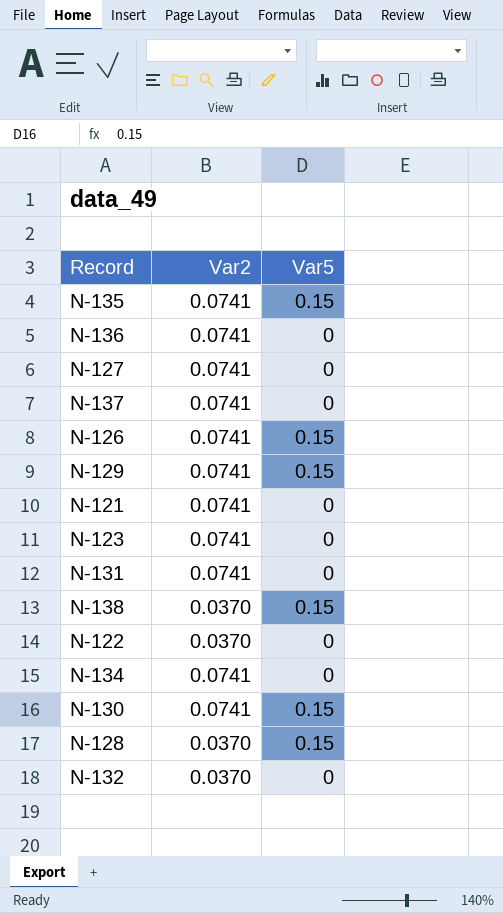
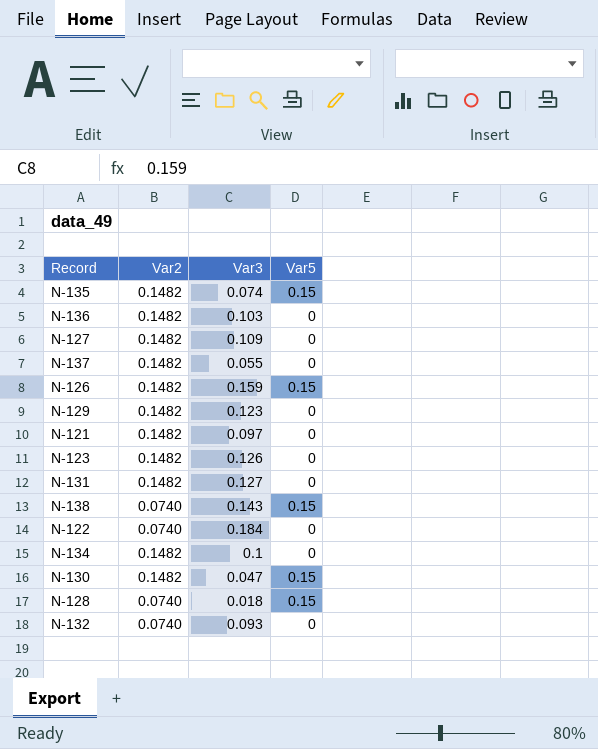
column Var3 | position: none -> 3
N-135 | Var2: 0.0741 -> 0.1482
N-136 | Var2: 0.0741 -> 0.1482
N-127 | Var2: 0.0741 -> 0.1482
N-137 | Var2: 0.0741 -> 0.1482
N-126 | Var2: 0.0741 -> 0.1482
N-129 | Var2: 0.0741 -> 0.1482
N-129 | Var5: 0.15 -> 0
N-121 | Var2: 0.0741 -> 0.1482
N-123 | Var2: 0.0741 -> 0.1482
N-131 | Var2: 0.0741 -> 0.1482
N-138 | Var2: 0.0370 -> 0.0740
N-122 | Var2: 0.0370 -> 0.0740
N-134 | Var2: 0.0741 -> 0.1482
N-130 | Var2: 0.0741 -> 0.1482
N-128 | Var2: 0.0370 -> 0.0740
N-132 | Var2: 0.0370 -> 0.0740

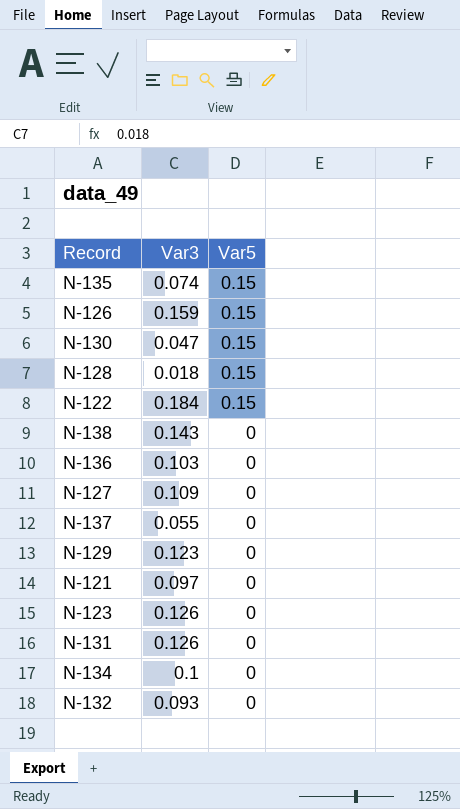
row order: none -> Var5 descending
column Var2 | position: 2 -> none
N-122 | Var5: 0 -> 0.15
N-138 | Var5: 0.15 -> 0
N-131 | Var3: 0.127 -> 0.126

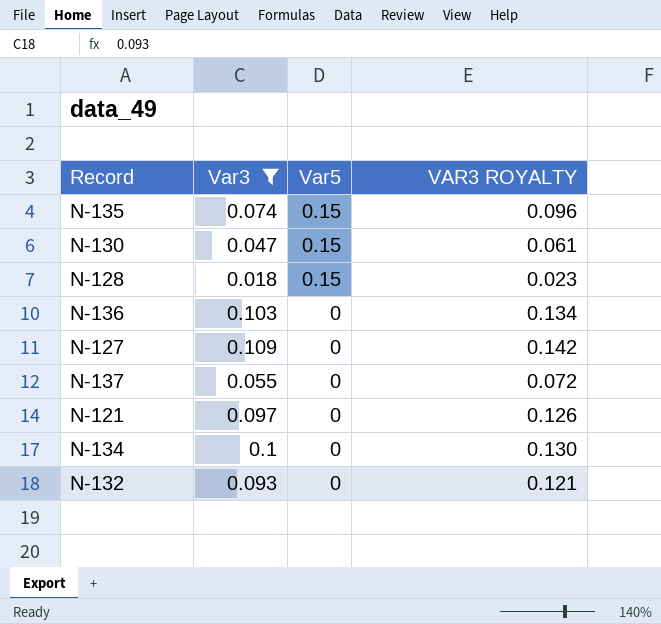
filter: none -> Var3 <= 0.109
column VAR3 ROYALTY | formula: none -> [Var3] * 1.3

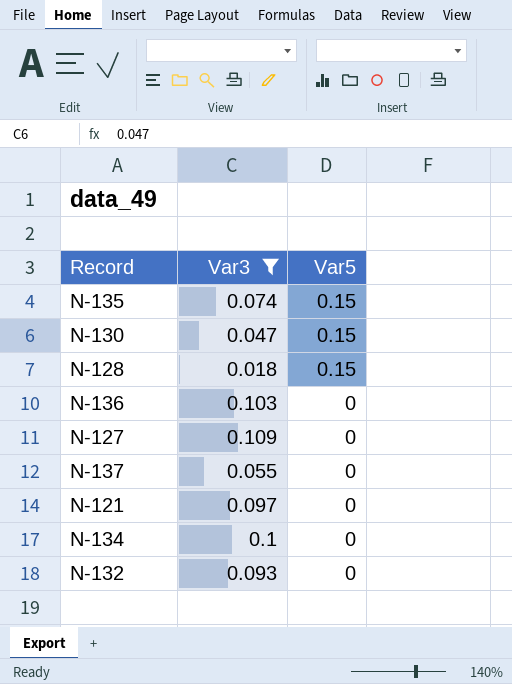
column VAR3 ROYALTY | formula: [Var3] * 1.3 -> none

